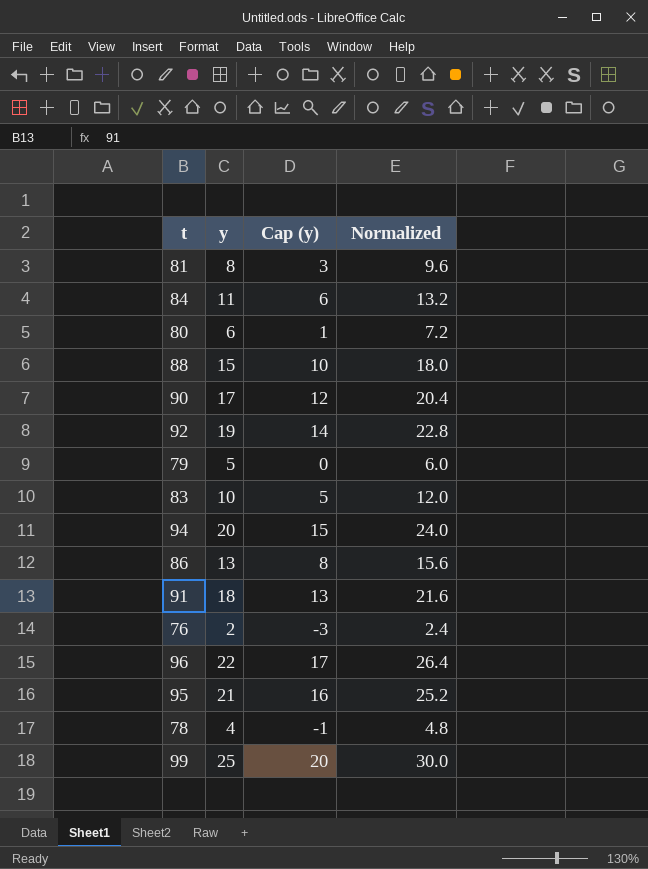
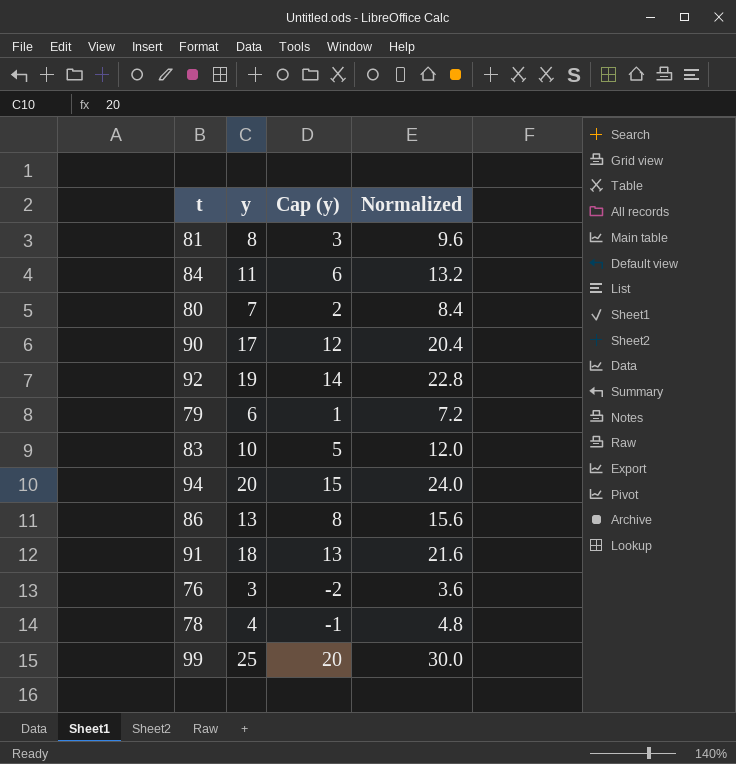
row 88: 15 | 10 | 18.0 -> none
row 96: 22 | 17 | 26.4 -> none
row 95: 21 | 16 | 25.2 -> none
80 | y: 6 -> 7
80 | Cap (y): 1 -> 2
80 | Normalized: 7.2 -> 8.4
79 | y: 5 -> 6
79 | Cap (y): 0 -> 1
79 | Normalized: 6.0 -> 7.2
76 | y: 2 -> 3
76 | Cap (y): -3 -> -2
76 | Normalized: 2.4 -> 3.6

